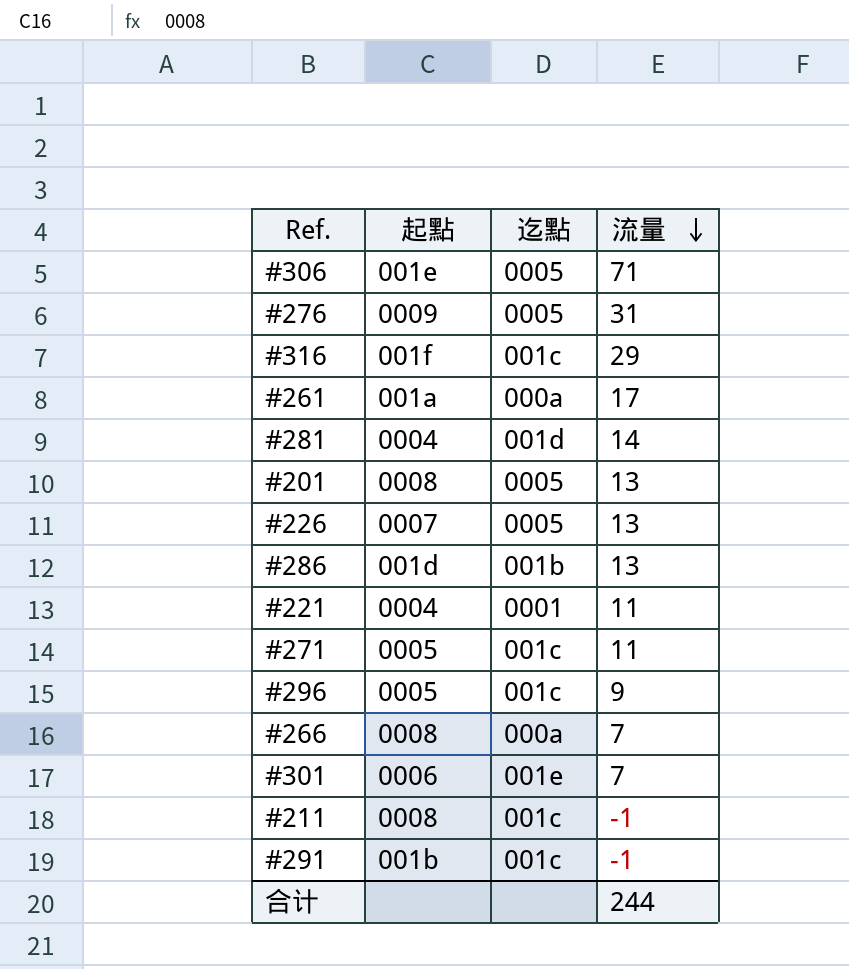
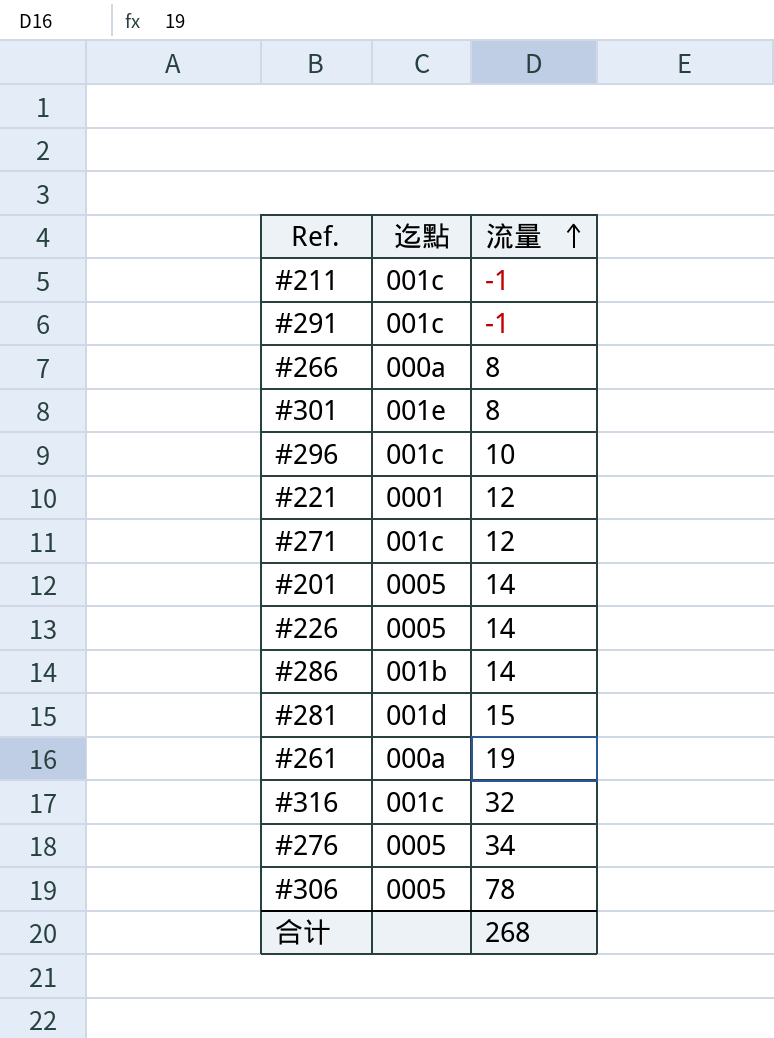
row order: 流量 descending -> 流量 ascending
column 起點 | position: 2 -> none
#266 | 流量: 7 -> 8
#301 | 流量: 7 -> 8
#296 | 流量: 9 -> 10
#221 | 流量: 11 -> 12
#271 | 流量: 11 -> 12
#201 | 流量: 13 -> 14
#226 | 流量: 13 -> 14
#286 | 流量: 13 -> 14
#281 | 流量: 14 -> 15
#261 | 流量: 17 -> 19
#316 | 流量: 29 -> 32
#276 | 流量: 31 -> 34
#306 | 流量: 71 -> 78
合计 | 流量: 244 -> 268

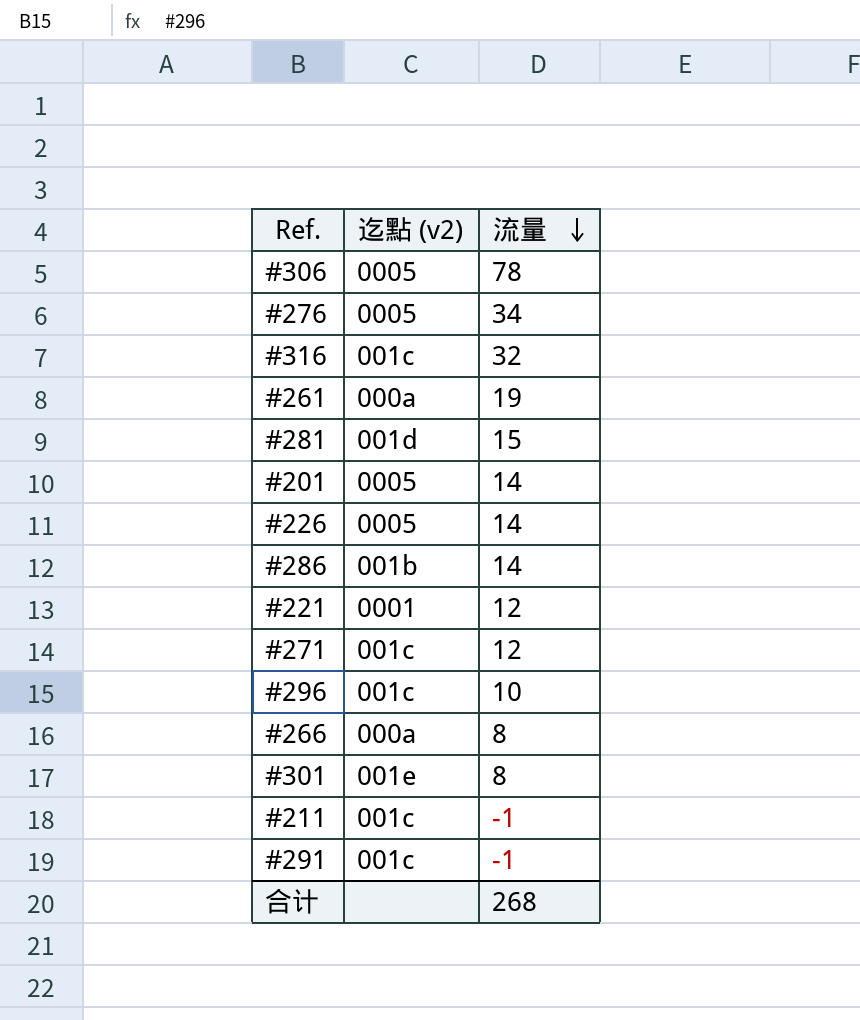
row order: 流量 ascending -> 流量 descending
column name: 迄點 -> 迄點 (v2)

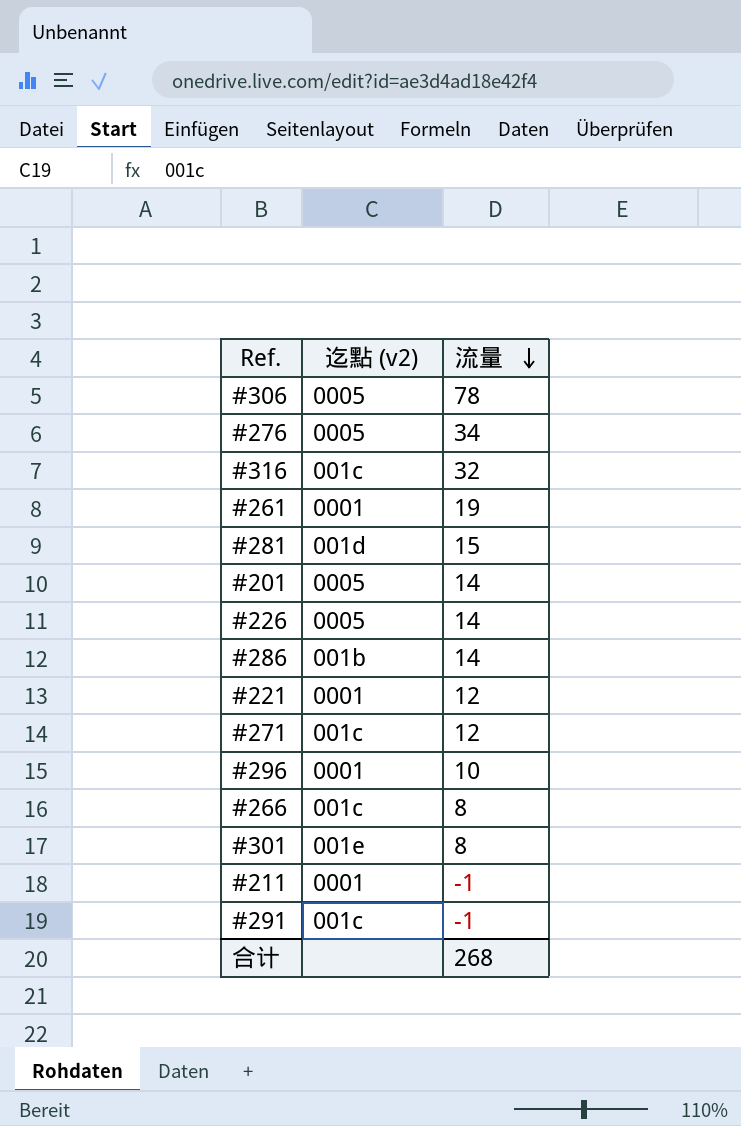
#261 | 迄點 (v2): 000a -> 0001
#296 | 迄點 (v2): 001c -> 0001
#266 | 迄點 (v2): 000a -> 001c
#211 | 迄點 (v2): 001c -> 0001

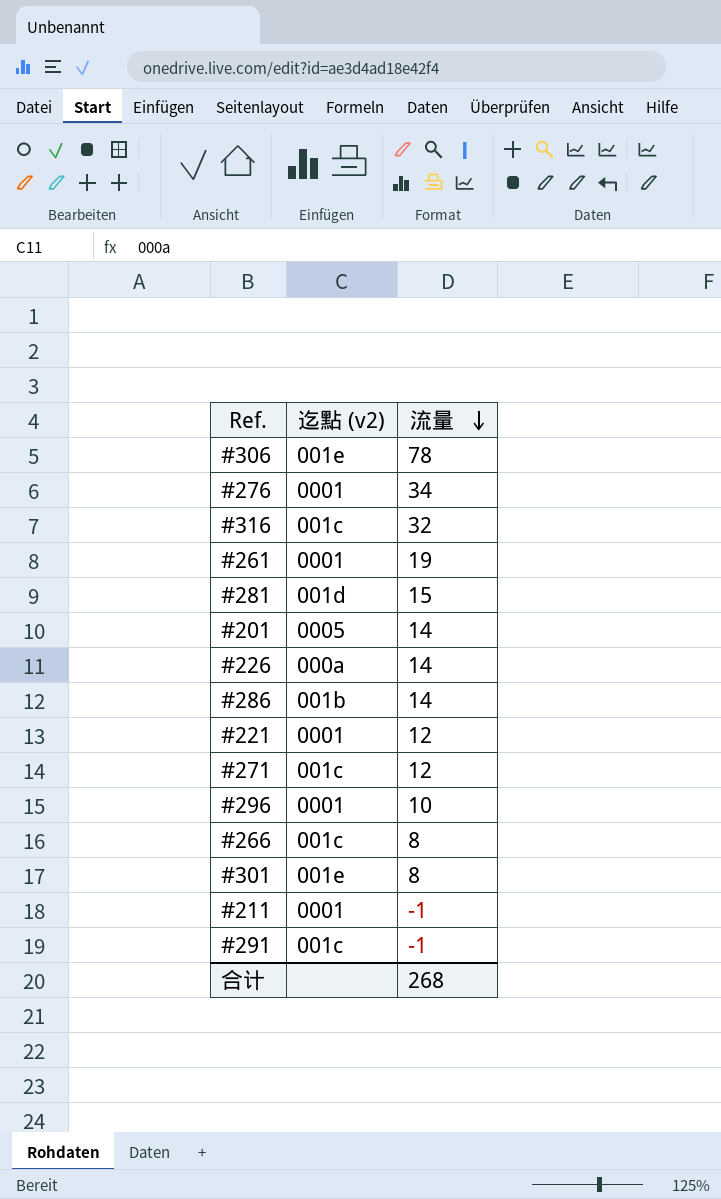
#306 | 迄點 (v2): 0005 -> 001e
#276 | 迄點 (v2): 0005 -> 0001
#226 | 迄點 (v2): 0005 -> 000a

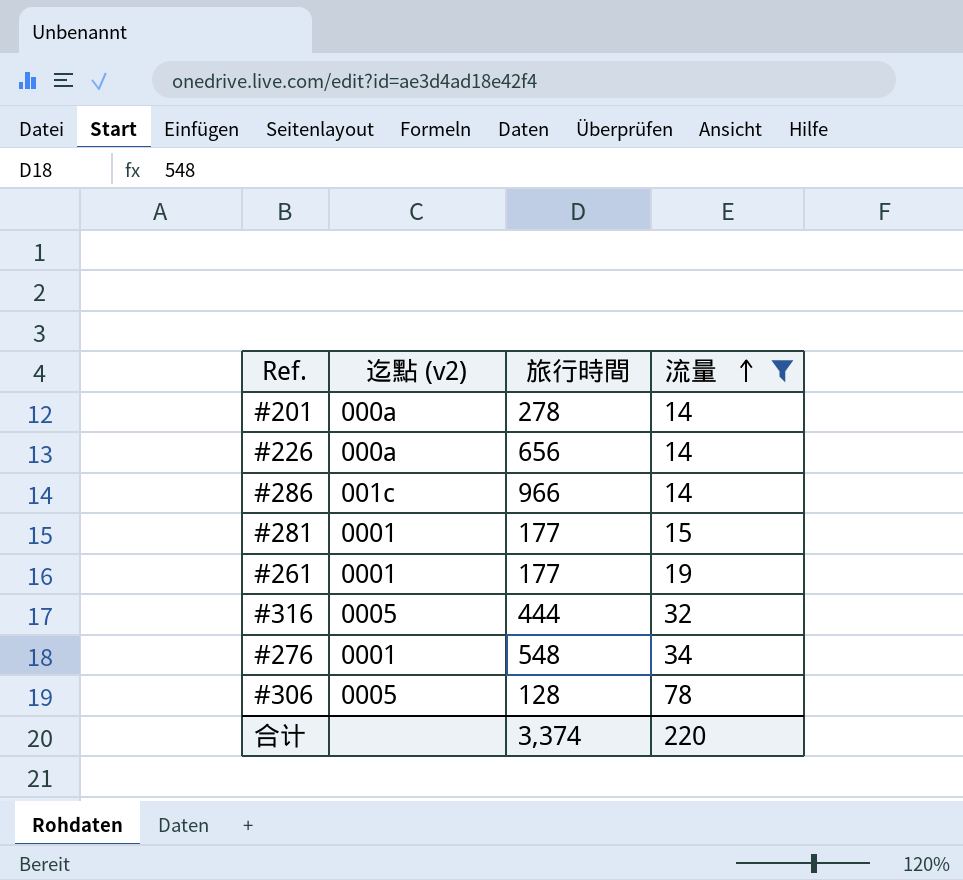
filter: none -> 流量 >= 14
row order: 流量 descending -> 流量 ascending
column 旅行時間 | position: none -> 3
#201 | 迄點 (v2): 0005 -> 000a
#286 | 迄點 (v2): 001b -> 001c
#281 | 迄點 (v2): 001d -> 0001
#316 | 迄點 (v2): 001c -> 0005
#306 | 迄點 (v2): 001e -> 0005
合计 | 流量: 268 -> 220

